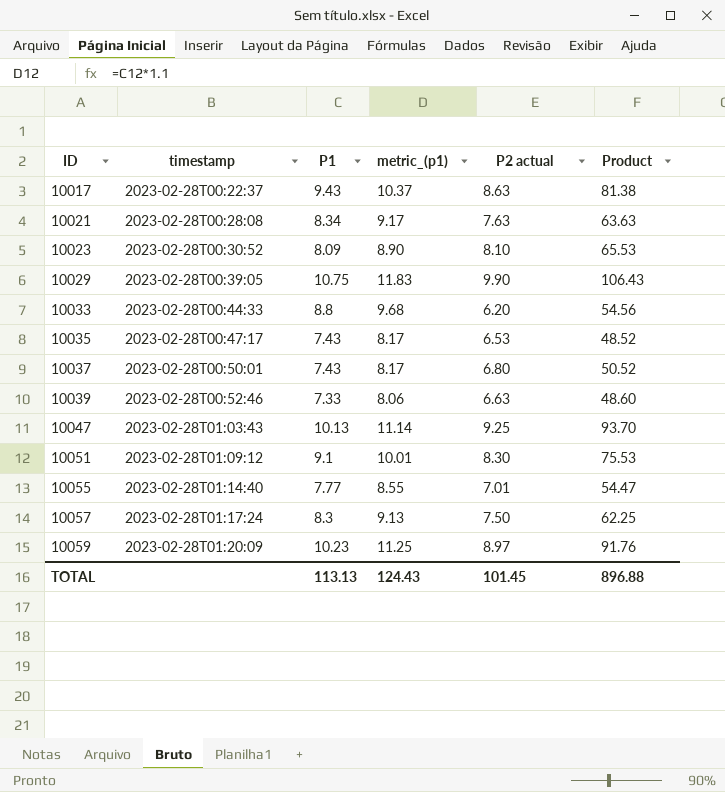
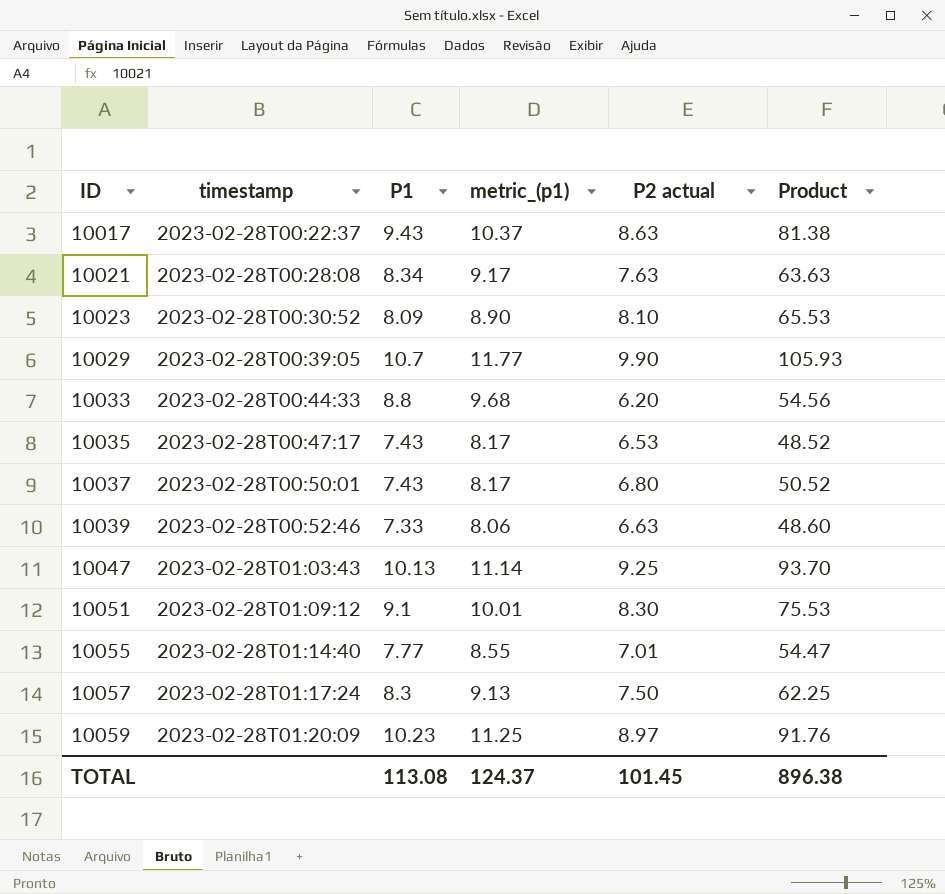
10029 | P1: 10.75 -> 10.7
10029 | metric_(p1): 11.83 -> 11.77
10029 | Product: 106.43 -> 105.93
TOTAL | P1: 113.13 -> 113.08
TOTAL | metric_(p1): 124.43 -> 124.37
TOTAL | Product: 896.88 -> 896.38

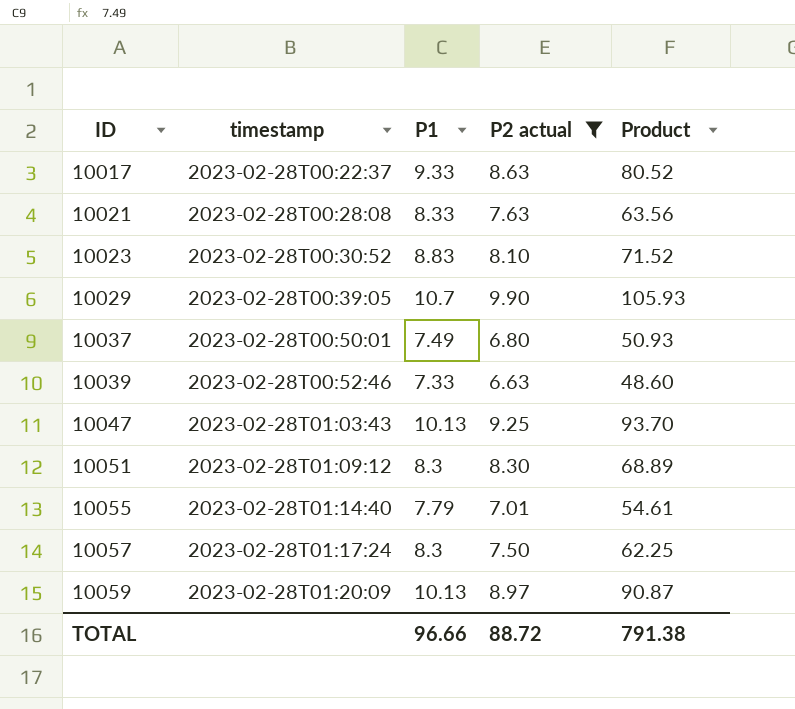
filter: none -> P2 actual >= 6.63
column metric_(p1) | formula: [P1] * 1.1 -> none
10017 | P1: 9.43 -> 9.33
10017 | Product: 81.38 -> 80.52
10021 | P1: 8.34 -> 8.33
10021 | Product: 63.63 -> 63.56
10023 | P1: 8.09 -> 8.83
10023 | Product: 65.53 -> 71.52
10037 | P1: 7.43 -> 7.49
10037 | Product: 50.52 -> 50.93
10051 | P1: 9.1 -> 8.3
10051 | Product: 75.53 -> 68.89
10055 | P1: 7.77 -> 7.79
10055 | Product: 54.47 -> 54.61
10059 | P1: 10.23 -> 10.13
10059 | Product: 91.76 -> 90.87
TOTAL | P1: 113.08 -> 96.66
TOTAL | P2 actual: 101.45 -> 88.72
TOTAL | Product: 896.38 -> 791.38

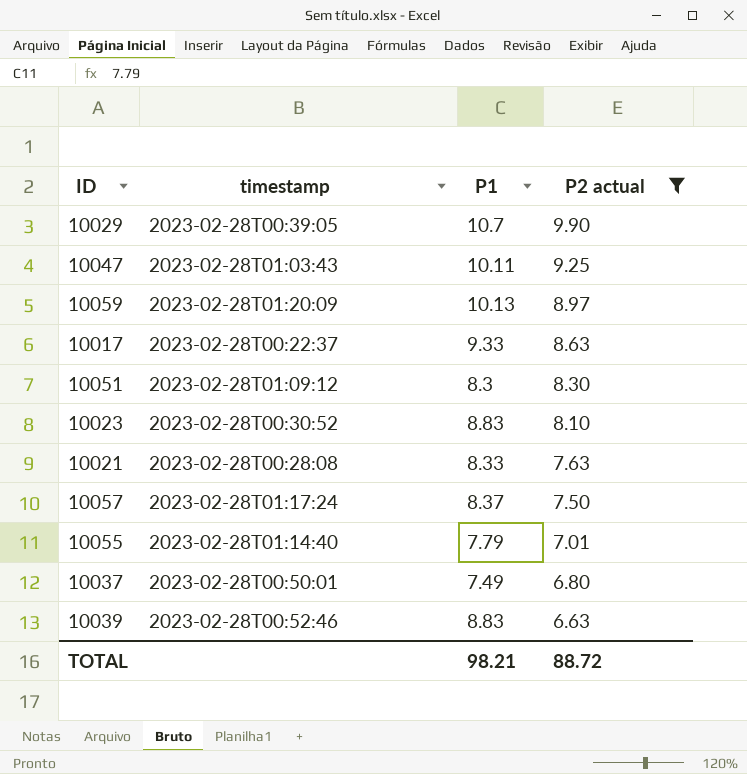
row order: ID ascending -> P2 actual descending
column Product | formula: [P1] * [P2 actual] -> none
10047 | P1: 10.13 -> 10.11
10057 | P1: 8.3 -> 8.37
10039 | P1: 7.33 -> 8.83
TOTAL | P1: 96.66 -> 98.21

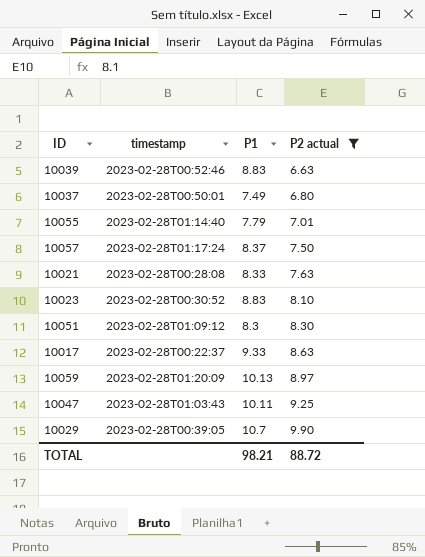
row order: P2 actual descending -> P2 actual ascending

